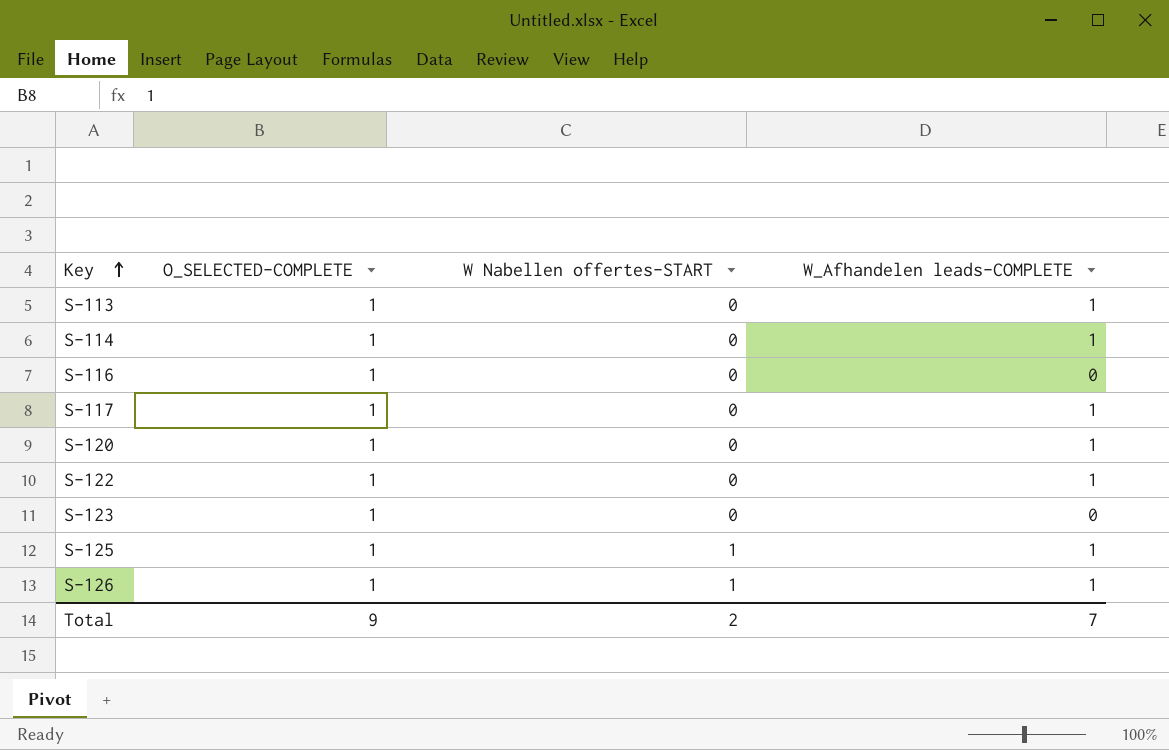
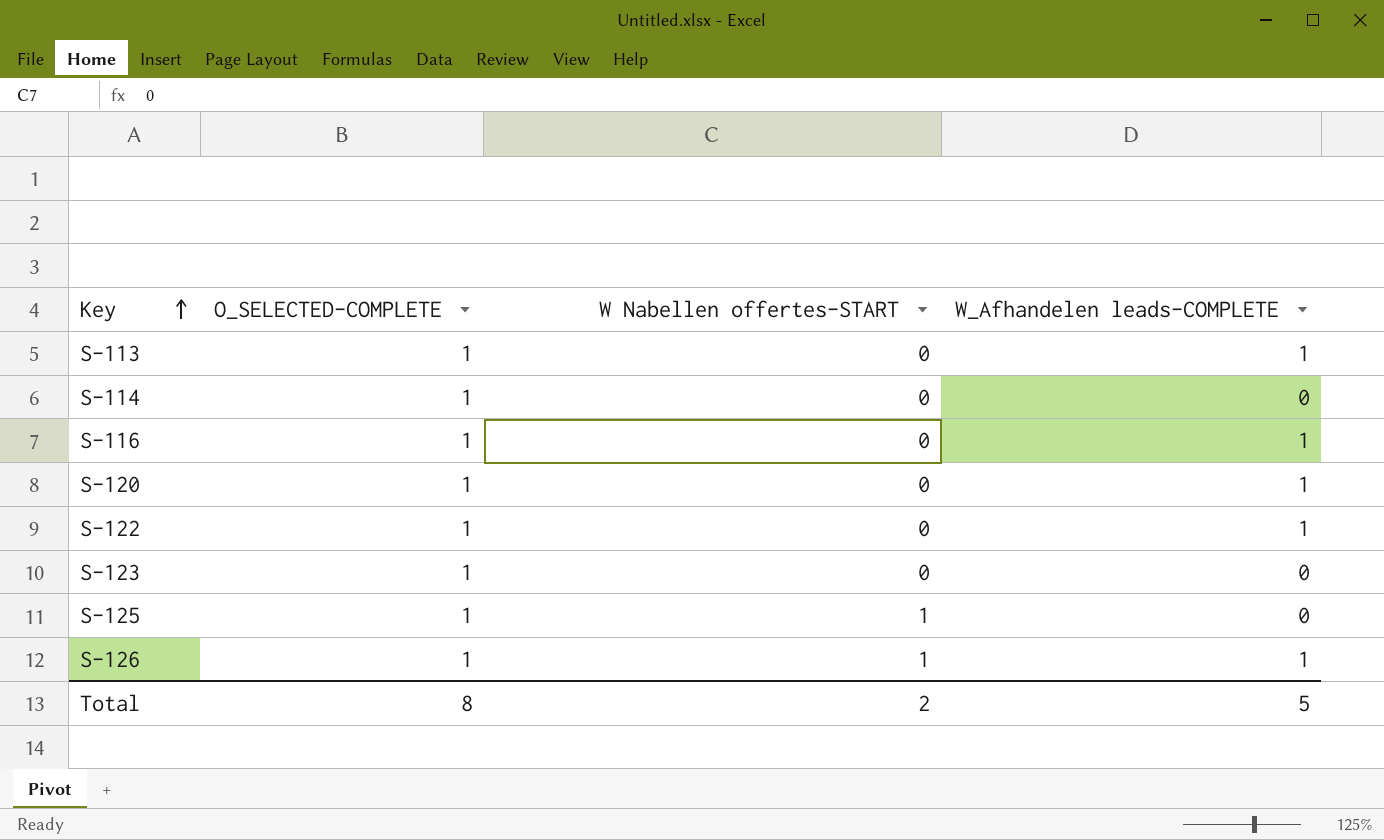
row S-117: 1 | 0 | 1 -> none
S-114 | W_Afhandelen leads-COMPLETE: 1 -> 0
S-116 | W_Afhandelen leads-COMPLETE: 0 -> 1
S-125 | W_Afhandelen leads-COMPLETE: 1 -> 0
Total | O_SELECTED-COMPLETE: 9 -> 8
Total | W_Afhandelen leads-COMPLETE: 7 -> 5

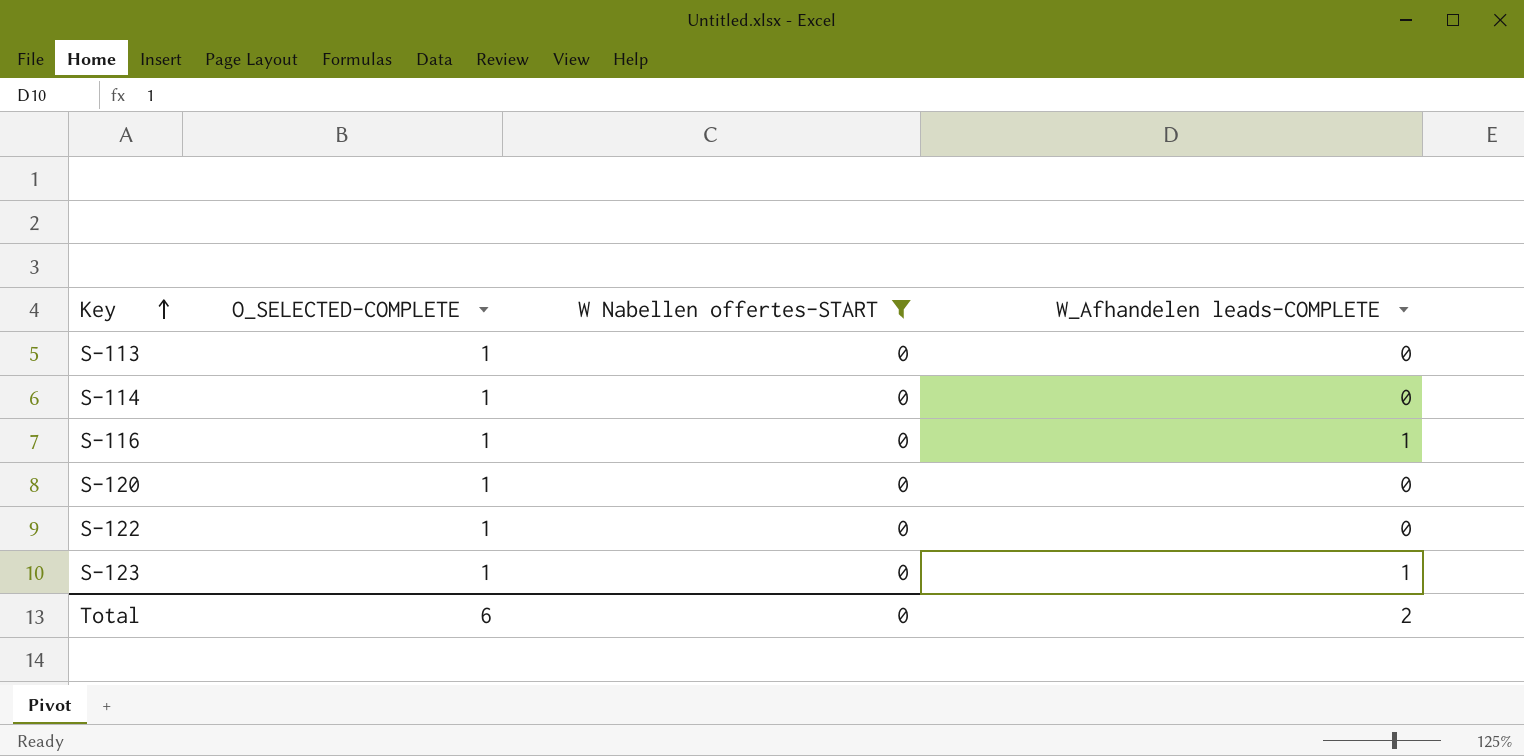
filter: none -> W Nabellen offertes-START = 0
S-113 | W_Afhandelen leads-COMPLETE: 1 -> 0
S-120 | W_Afhandelen leads-COMPLETE: 1 -> 0
S-122 | W_Afhandelen leads-COMPLETE: 1 -> 0
S-123 | W_Afhandelen leads-COMPLETE: 0 -> 1
Total | O_SELECTED-COMPLETE: 8 -> 6
Total | W Nabellen offertes-START: 2 -> 0
Total | W_Afhandelen leads-COMPLETE: 5 -> 2

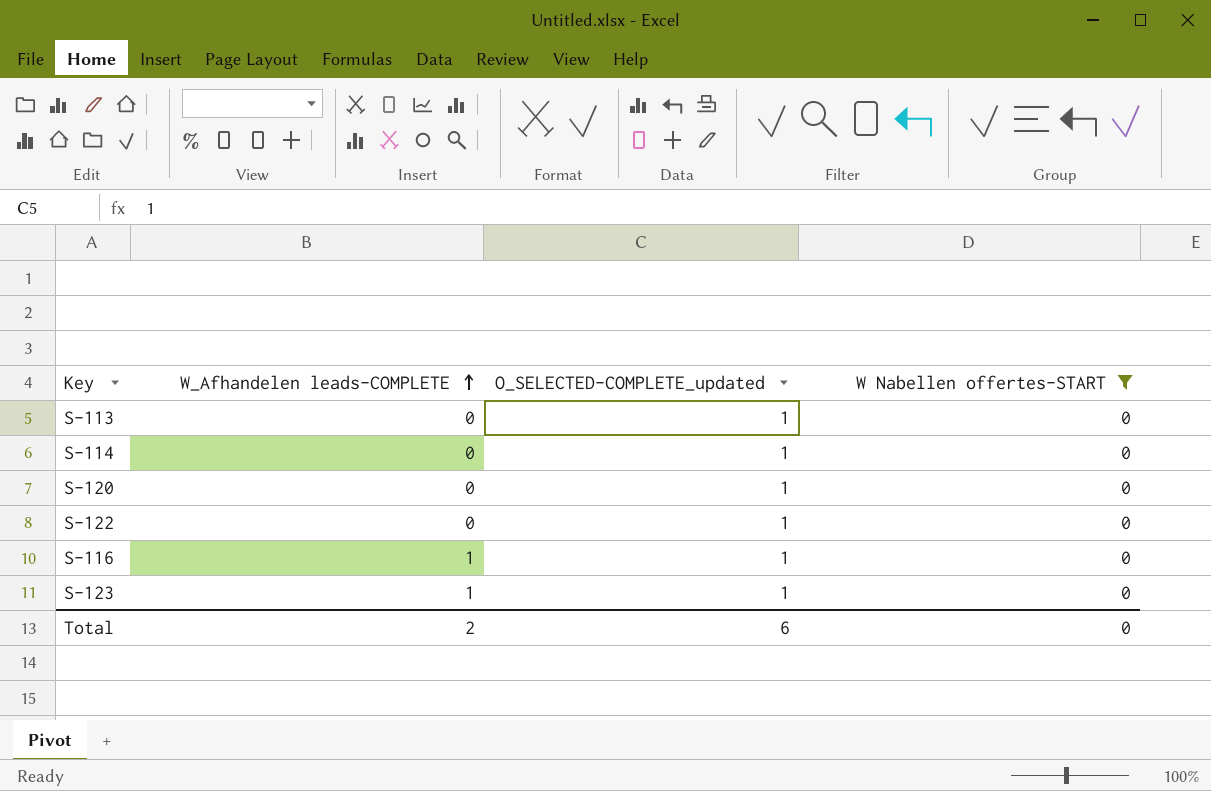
row order: Key ascending -> W_Afhandelen leads-COMPLETE ascending
column W_Afhandelen leads-COMPLETE | position: 4 -> 2
column name: O_SELECTED-COMPLETE -> O_SELECTED-COMPLETE_updated

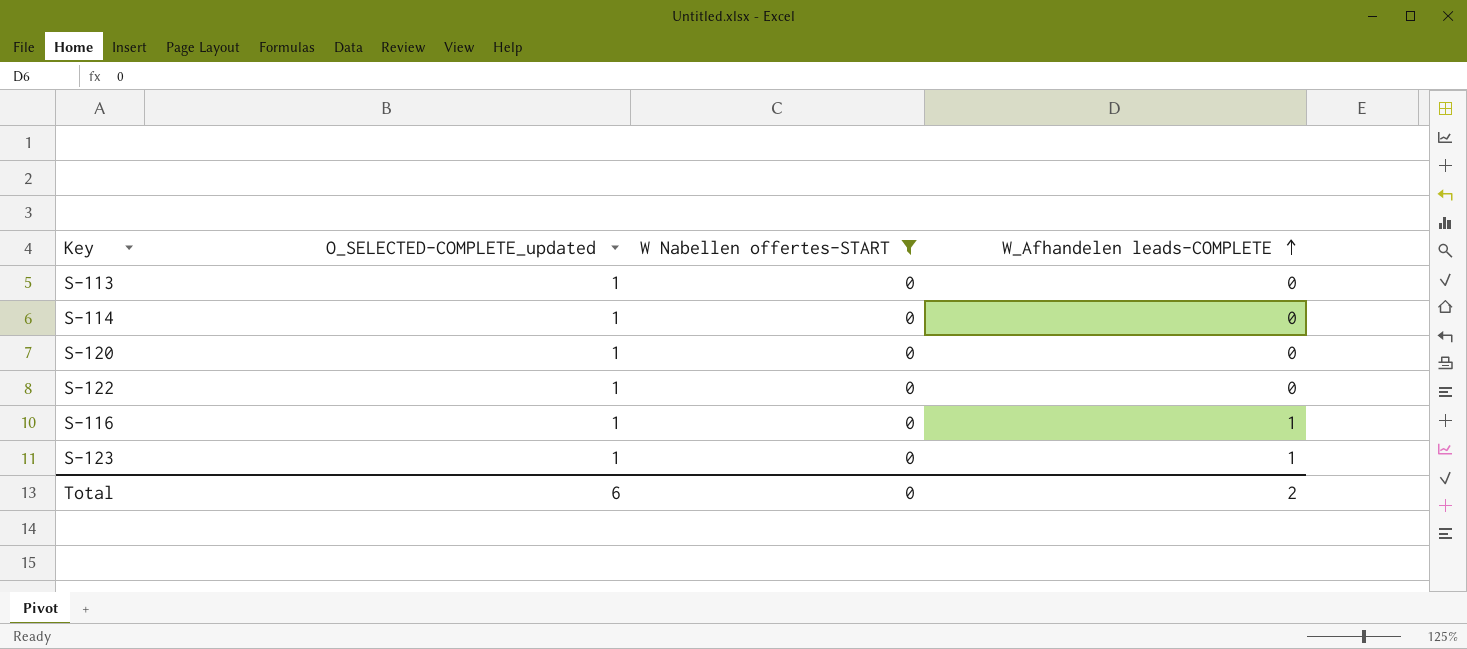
column W_Afhandelen leads-COMPLETE | position: 2 -> 4

